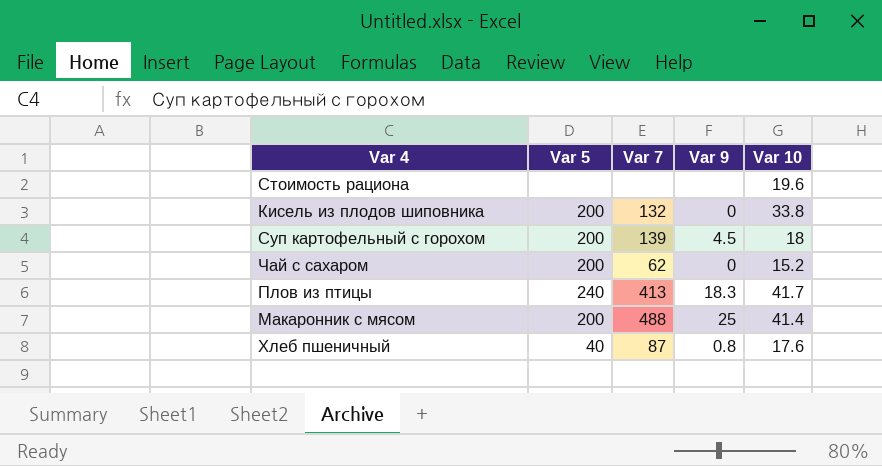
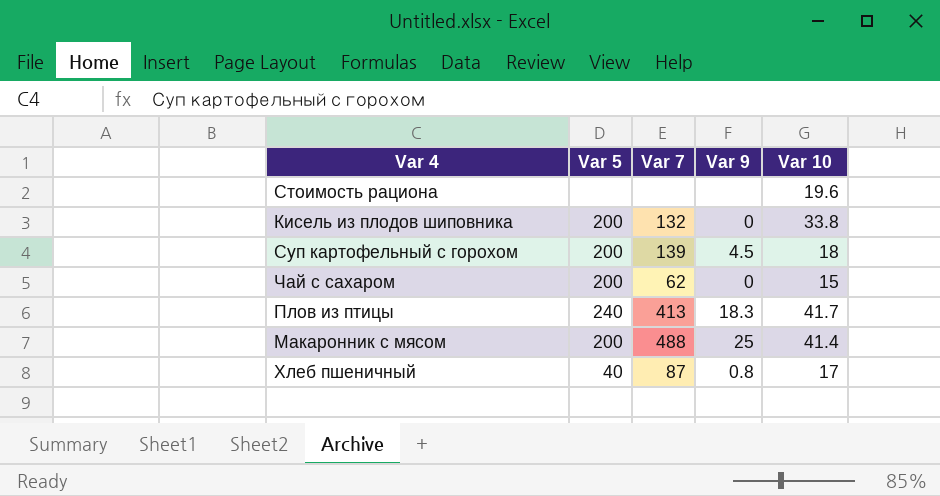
Чай с сахаром | Var 10: 15.2 -> 15
Хлеб пшеничный | Var 10: 17.6 -> 17

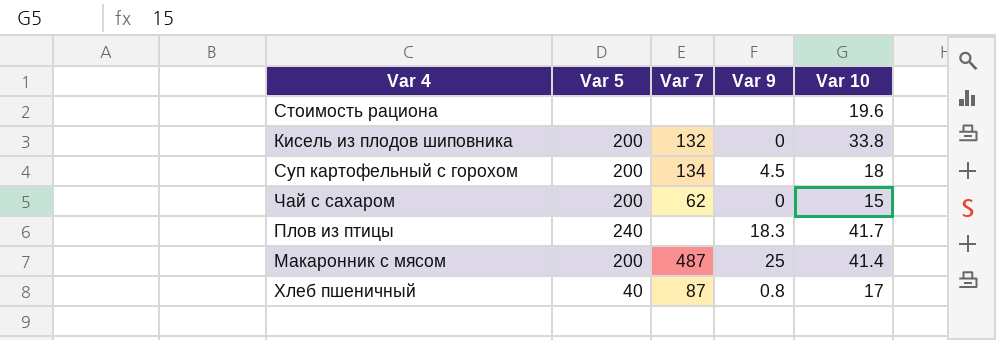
Суп картофельный с горохом | Var 7: 139 -> 134
Плов из птицы | Var 7: 413 -> none
Макаронник с мясом | Var 7: 488 -> 487

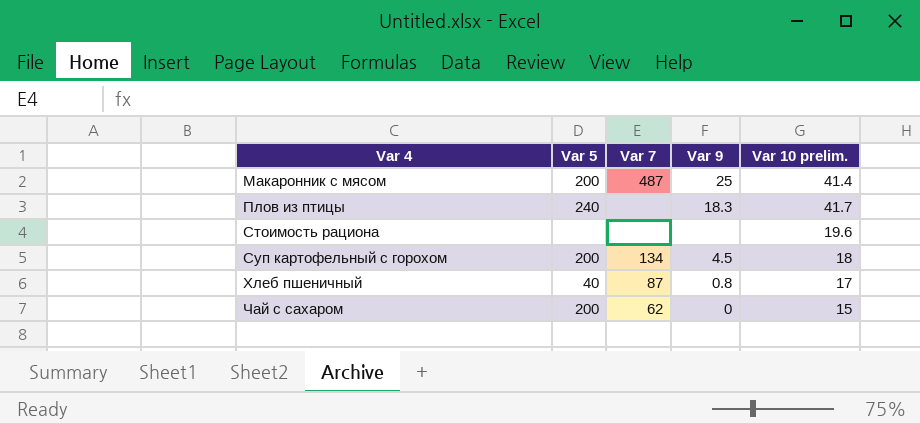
row order: none -> Var 4 ascending
column name: Var 10 -> Var 10 prelim.
row Кисель из плодов шиповника: 200 | 132 | 0 | 33.8 -> none

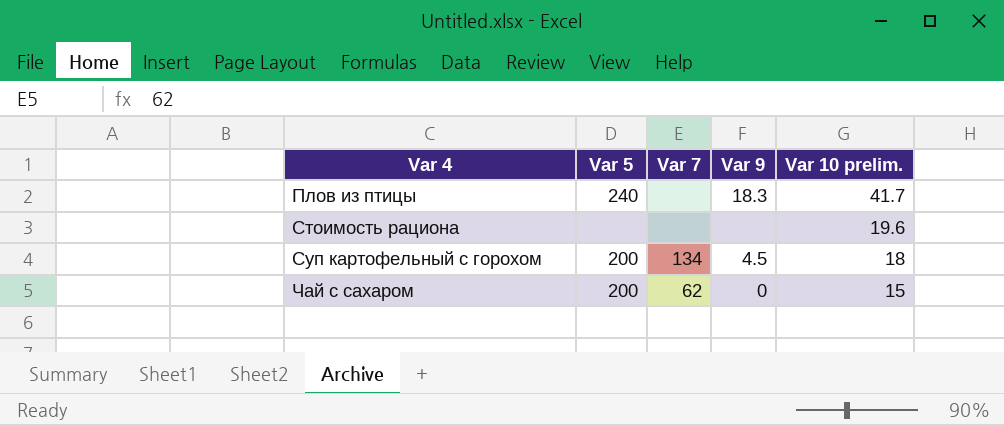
row Макаронник с мясом: 200 | 487 | 25 | 41.4 -> none
row Хлеб пшеничный: 40 | 87 | 0.8 | 17 -> none

